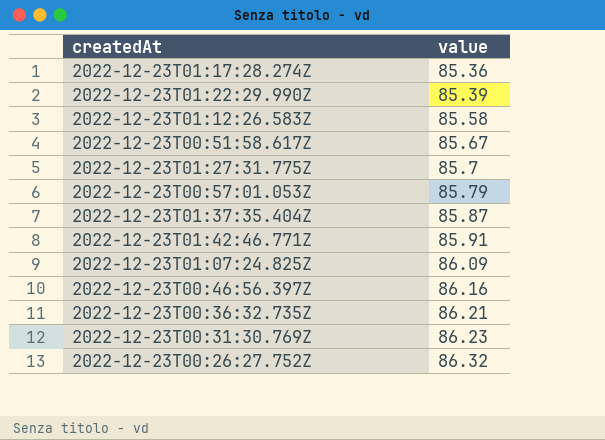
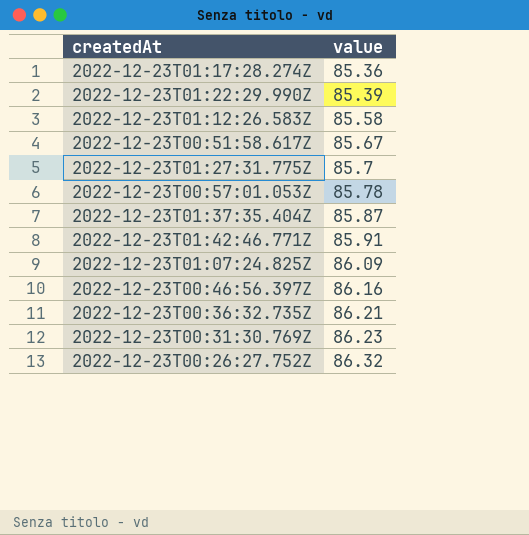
2022-12-23T00:57:01.053Z | value: 85.79 -> 85.78

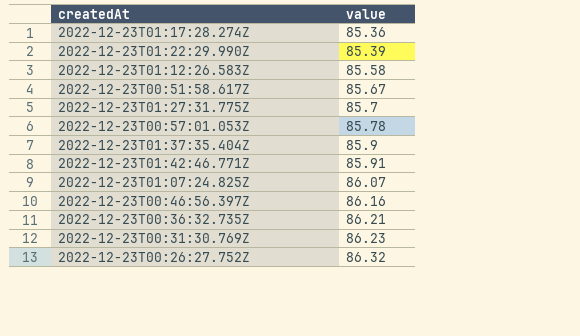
2022-12-23T01:37:35.404Z | value: 85.87 -> 85.9
2022-12-23T01:07:24.825Z | value: 86.09 -> 86.07

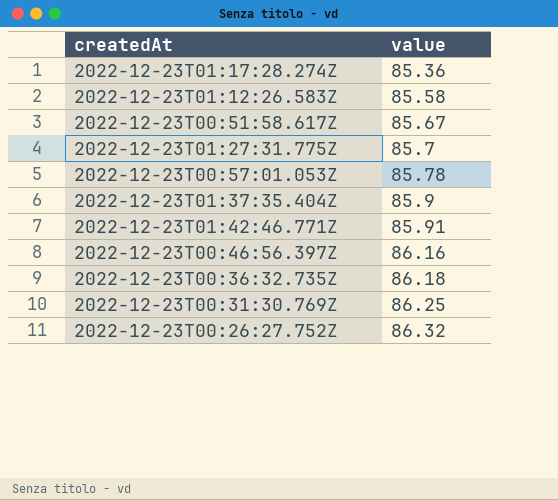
row 2022-12-23T01:22:29.990Z: 85.39 -> none
row 2022-12-23T01:07:24.825Z: 86.07 -> none
2022-12-23T00:36:32.735Z | value: 86.21 -> 86.18
2022-12-23T00:31:30.769Z | value: 86.23 -> 86.25

